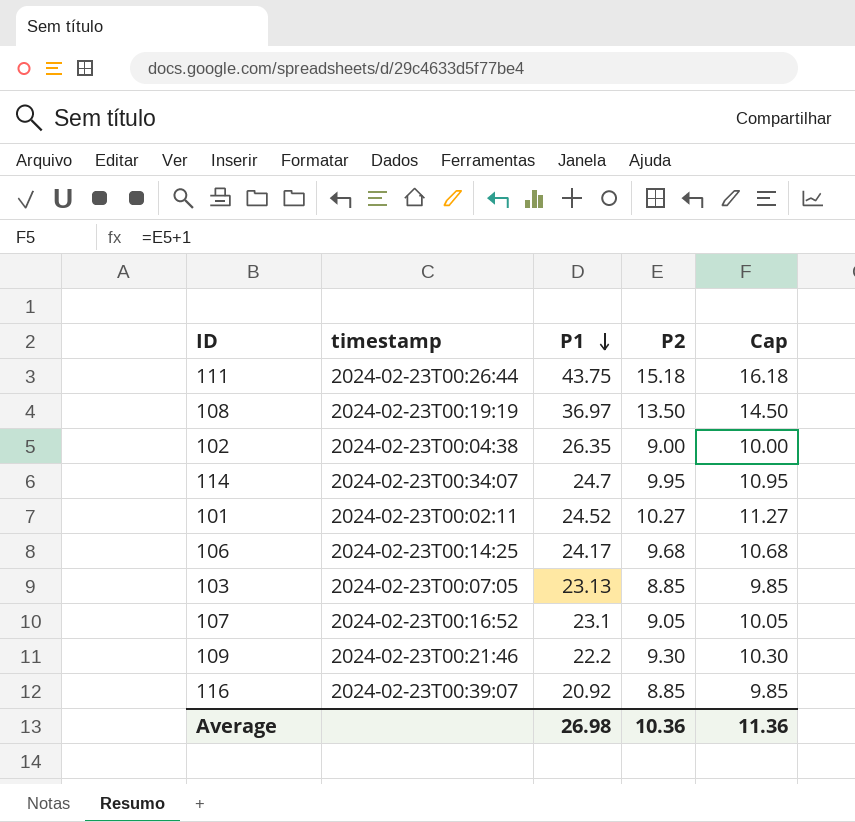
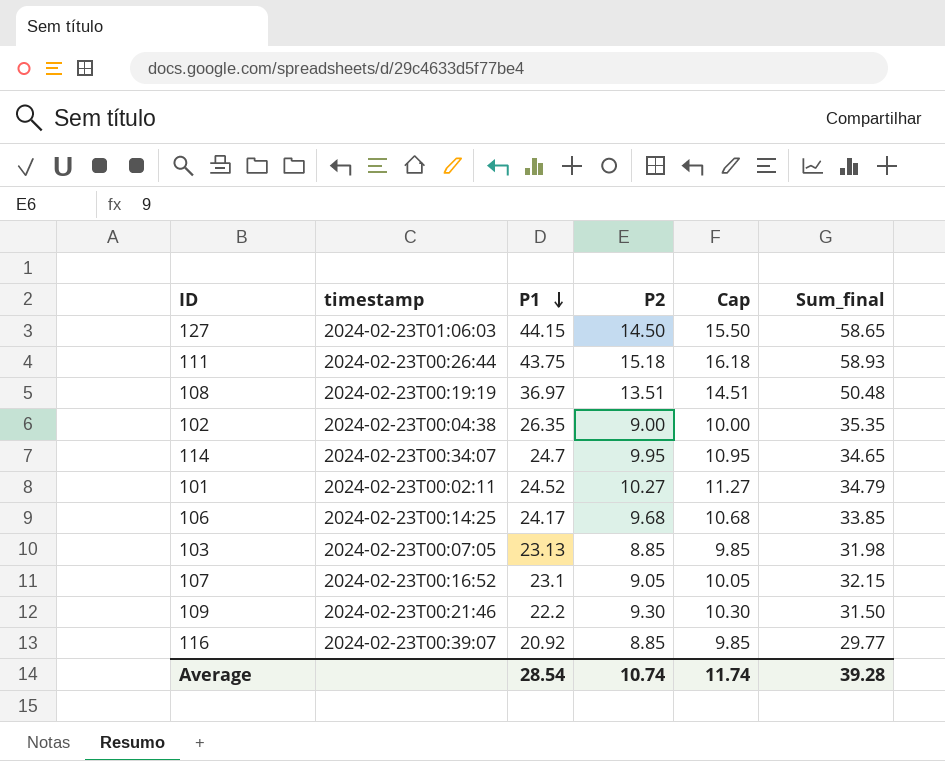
column Sum_final | formula: none -> [P1] + [P2]
row 127: none -> 2024-02-23T01:06:03 | 44.15 | 14.50 | 15.50 | 58.65
108 | P2: 13.50 -> 13.51
108 | Cap: 14.50 -> 14.51
Average | P1: 26.98 -> 28.54
Average | P2: 10.36 -> 10.74
Average | Cap: 11.36 -> 11.74

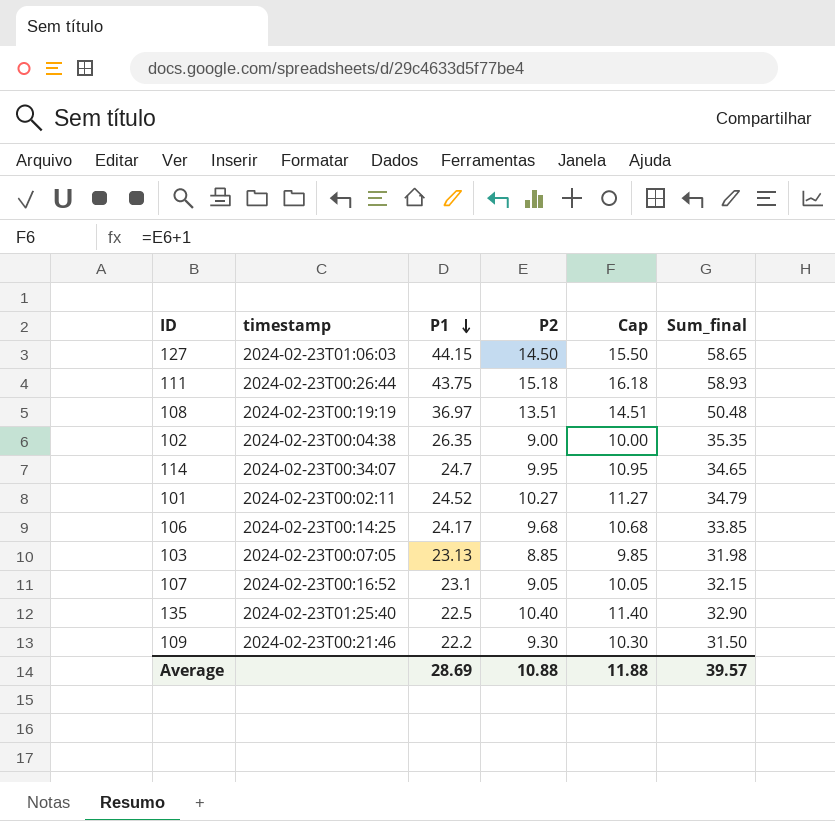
row 116: 2024-02-23T00:39:07 | 20.92 | 8.85 | 9.85 | 29.77 -> none
row 135: none -> 2024-02-23T01:25:40 | 22.5 | 10.40 | 11.40 | 32.90
Average | P1: 28.54 -> 28.69
Average | P2: 10.74 -> 10.88
Average | Cap: 11.74 -> 11.88
Average | Sum_final: 39.28 -> 39.57

